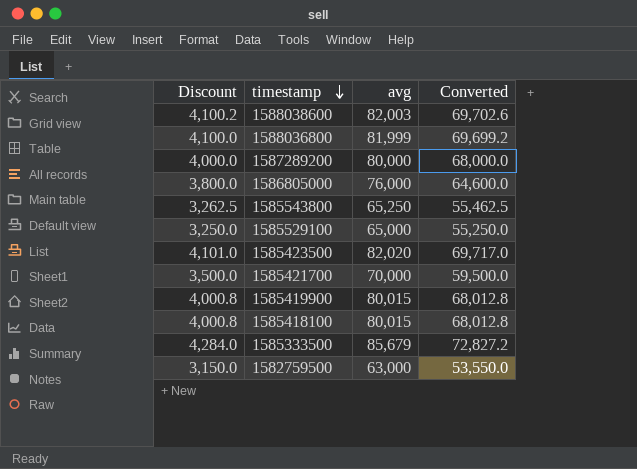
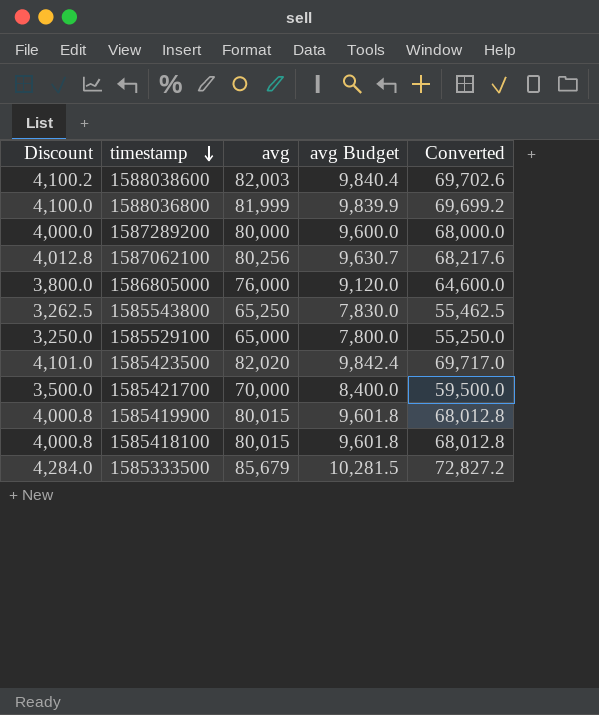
column avg Budget | formula: none -> [avg] * 0.12
row 1582759500: 3,150.0 | 63,000 | 53,550.0 -> none
row 1587062100: none -> 4,012.8 | 80,256 | 9,630.7 | 68,217.6

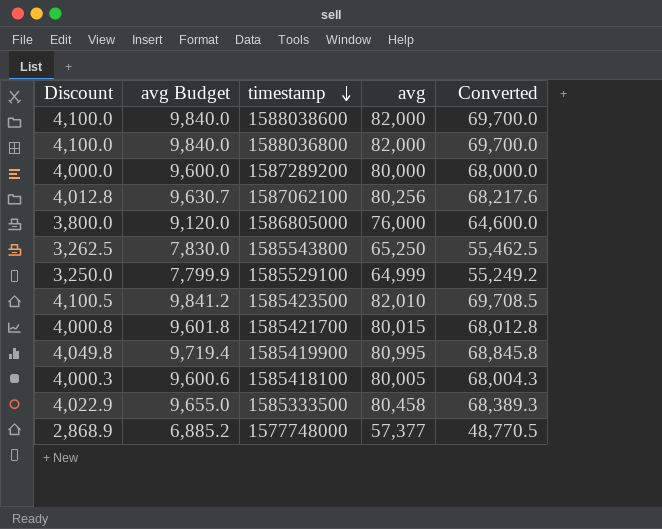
column avg Budget | position: 4 -> 2
1588038600 | Discount: 4,100.2 -> 4,100.0
1588038600 | avg Budget: 9,840.4 -> 9,840.0
1588038600 | avg: 82,003 -> 82,000
1588038600 | Converted: 69,702.6 -> 69,700.0
1588036800 | avg Budget: 9,839.9 -> 9,840.0
1588036800 | avg: 81,999 -> 82,000
1588036800 | Converted: 69,699.2 -> 69,700.0
1585529100 | avg Budget: 7,800.0 -> 7,799.9
1585529100 | avg: 65,000 -> 64,999
1585529100 | Converted: 55,250.0 -> 55,249.2
1585423500 | Discount: 4,101.0 -> 4,100.5
1585423500 | avg Budget: 9,842.4 -> 9,841.2
1585423500 | avg: 82,020 -> 82,010
1585423500 | Converted: 69,717.0 -> 69,708.5
1585421700 | Discount: 3,500.0 -> 4,000.8
1585421700 | avg Budget: 8,400.0 -> 9,601.8
1585421700 | avg: 70,000 -> 80,015
1585421700 | Converted: 59,500.0 -> 68,012.8
1585419900 | Discount: 4,000.8 -> 4,049.8
1585419900 | avg Budget: 9,601.8 -> 9,719.4
1585419900 | avg: 80,015 -> 80,995
1585419900 | Converted: 68,012.8 -> 68,845.8
1585418100 | Discount: 4,000.8 -> 4,000.3
1585418100 | avg Budget: 9,601.8 -> 9,600.6
1585418100 | avg: 80,015 -> 80,005
1585418100 | Converted: 68,012.8 -> 68,004.3
1585333500 | Discount: 4,284.0 -> 4,022.9
1585333500 | avg Budget: 10,281.5 -> 9,655.0
1585333500 | avg: 85,679 -> 80,458
1585333500 | Converted: 72,827.2 -> 68,389.3
row 1577748000: none -> 2,868.9 | 6,885.2 | 57,377 | 48,770.5

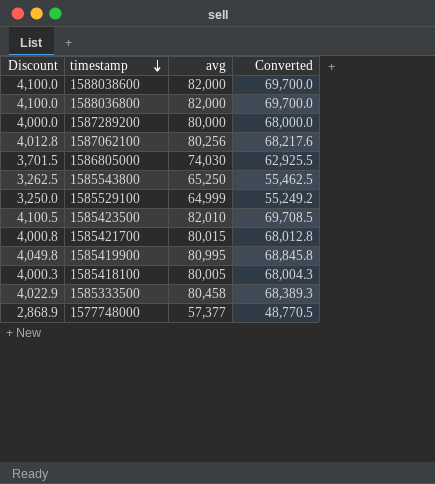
column avg Budget | formula: [avg] * 0.12 -> none
1586805000 | Discount: 3,800.0 -> 3,701.5
1586805000 | avg: 76,000 -> 74,030
1586805000 | Converted: 64,600.0 -> 62,925.5

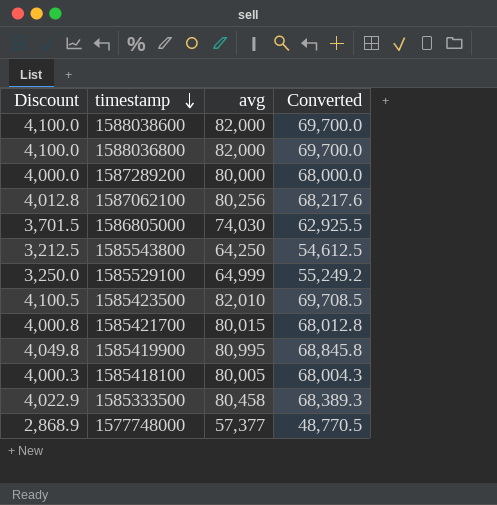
1585543800 | Discount: 3,262.5 -> 3,212.5
1585543800 | avg: 65,250 -> 64,250
1585543800 | Converted: 55,462.5 -> 54,612.5

